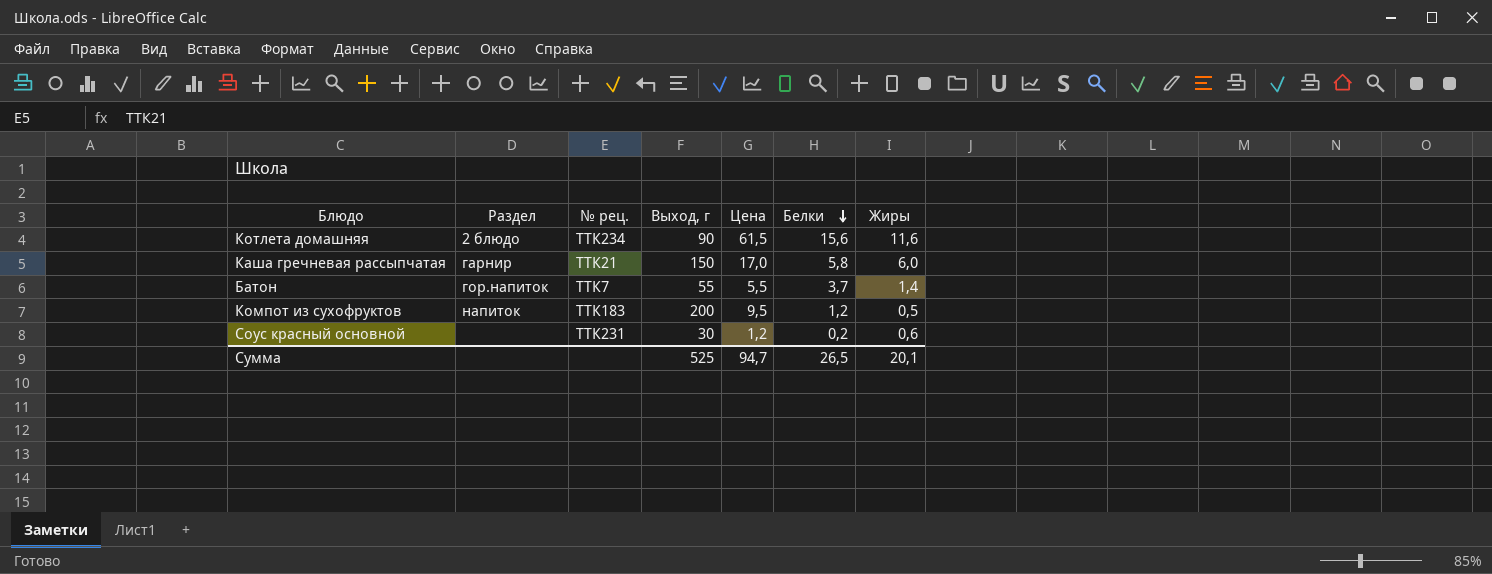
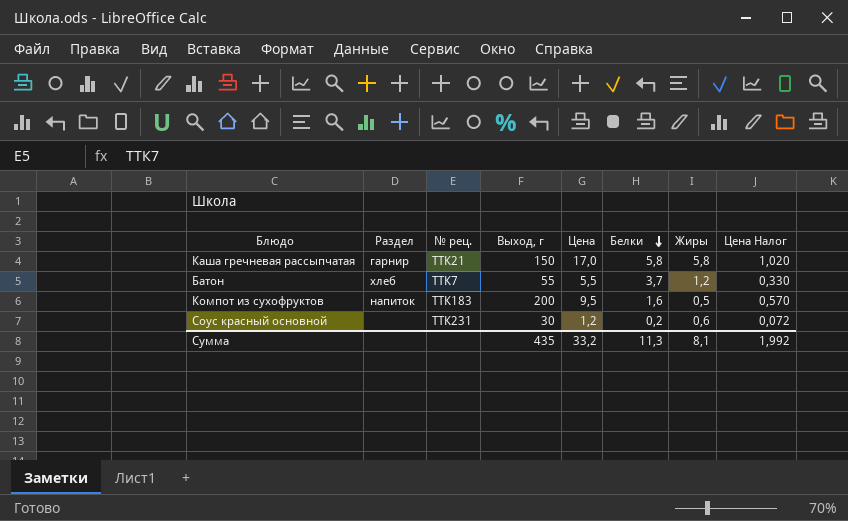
column Цена Налог | formula: none -> [Цена] * 0,06
row Котлета домашняя: 2 блюдо | ТТК234 | 90 | 61,5 | 15,6 | 11,6 -> none
Каша гречневая рассыпчатая | Жиры: 6,0 -> 5,8
Батон | Раздел: гор.напиток -> хлеб
Батон | Жиры: 1,4 -> 1,2
Компот из сухофруктов | Белки: 1,2 -> 1,6
Сумма | Выход, г: 525 -> 435
Сумма | Цена: 94,7 -> 33,2
Сумма | Белки: 26,5 -> 11,3
Сумма | Жиры: 20,1 -> 8,1

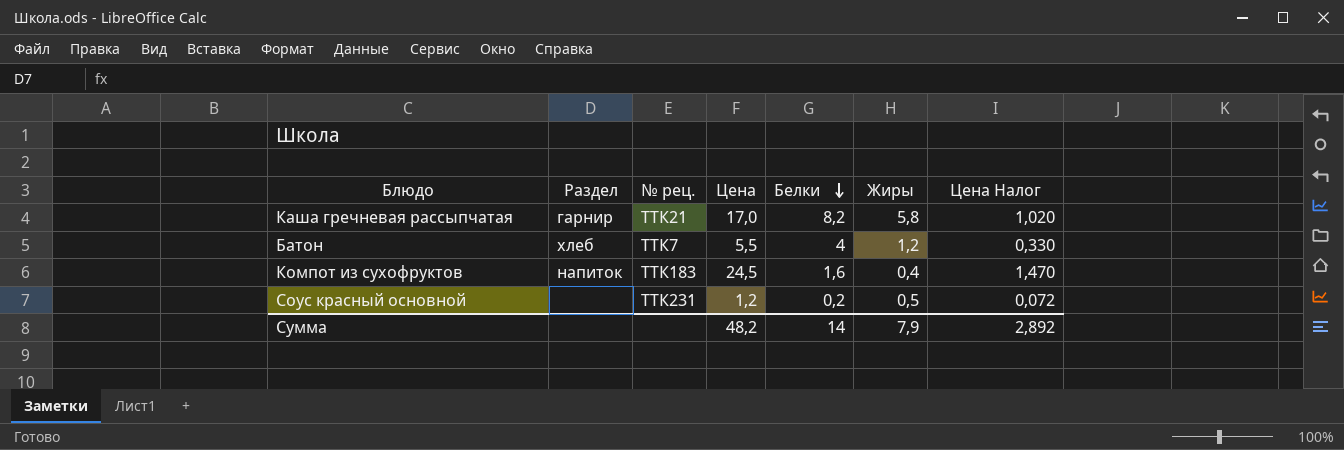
column Выход, г | position: 4 -> none
Каша гречневая рассыпчатая | Белки: 5,8 -> 8,2
Батон | Белки: 3,7 -> 4
Компот из сухофруктов | Цена: 9,5 -> 24,5
Компот из сухофруктов | Жиры: 0,5 -> 0,4
Компот из сухофруктов | Цена Налог: 0,570 -> 1,470
Соус красный основной | Жиры: 0,6 -> 0,5
Сумма | Цена: 33,2 -> 48,2
Сумма | Белки: 11,3 -> 14
Сумма | Жиры: 8,1 -> 7,9
Сумма | Цена Налог: 1,992 -> 2,892

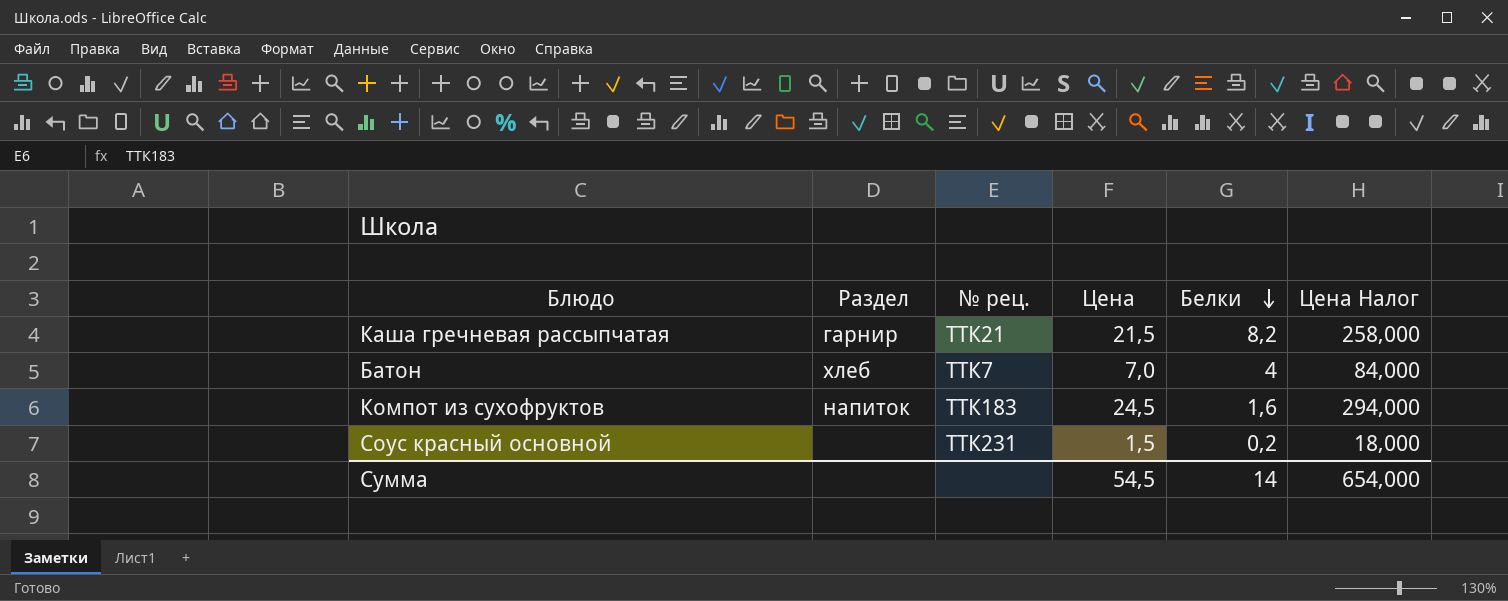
column Жиры | position: 6 -> none
column Цена Налог | formula: [Цена] * 0,06 -> [Цена] * 12
Каша гречневая рассыпчатая | Цена: 17,0 -> 21,5
Батон | Цена: 5,5 -> 7,0
Соус красный основной | Цена: 1,2 -> 1,5
Сумма | Цена: 48,2 -> 54,5
Сумма | Цена Налог: 2,892 -> 654,000

